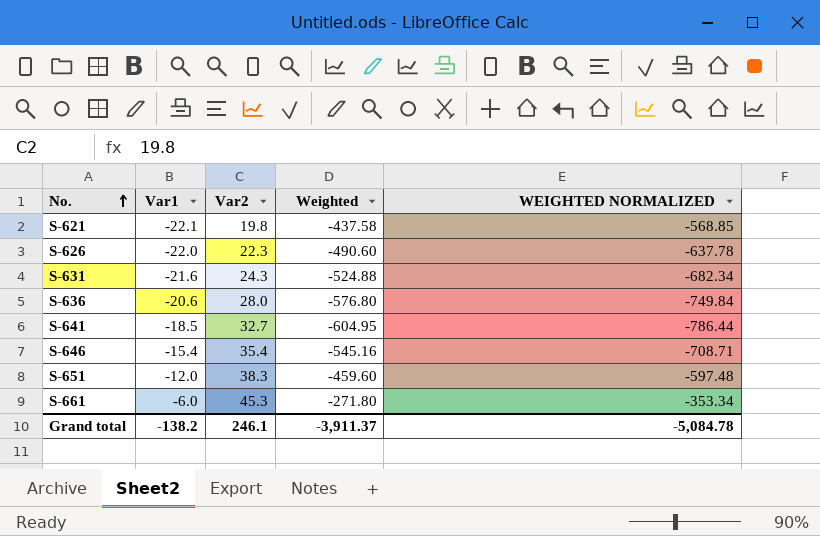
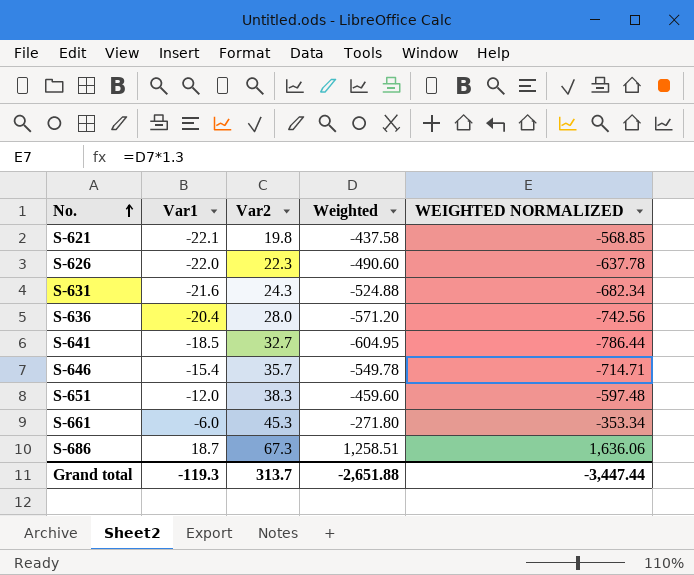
S-636 | Var1: -20.6 -> -20.4
S-636 | Weighted: -576.80 -> -571.20
S-636 | WEIGHTED NORMALIZED: -749.84 -> -742.56
S-646 | Var2: 35.4 -> 35.7
S-646 | Weighted: -545.16 -> -549.78
S-646 | WEIGHTED NORMALIZED: -708.71 -> -714.71
row S-686: none -> 18.7 | 67.3 | 1,258.51 | 1,636.06
Grand total | Var1: -138.2 -> -119.3
Grand total | Var2: 246.1 -> 313.7
Grand total | Weighted: -3,911.37 -> -2,651.88
Grand total | WEIGHTED NORMALIZED: -5,084.78 -> -3,447.44

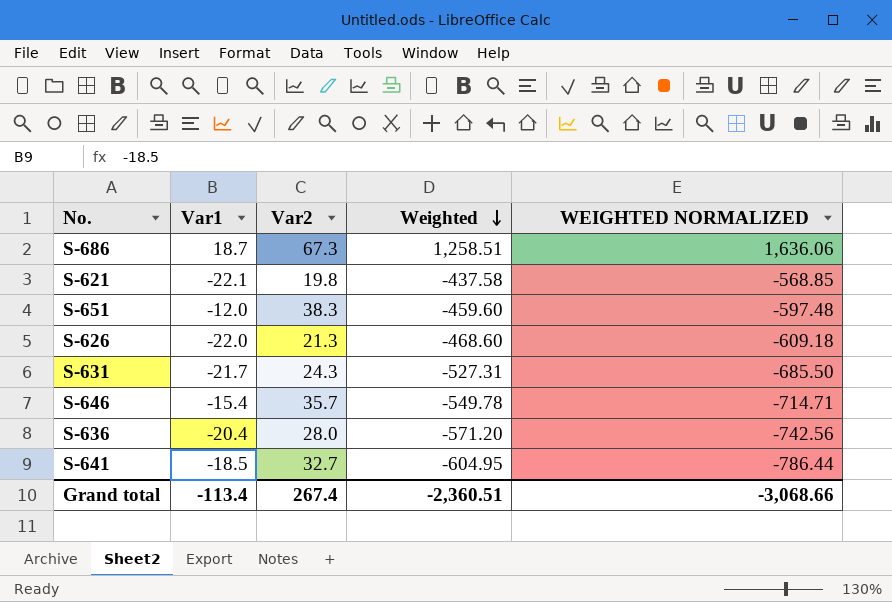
row order: No. ascending -> Weighted descending
row S-661: -6.0 | 45.3 | -271.80 | -353.34 -> none
S-626 | Var2: 22.3 -> 21.3
S-626 | Weighted: -490.60 -> -468.60
S-626 | WEIGHTED NORMALIZED: -637.78 -> -609.18
S-631 | Var1: -21.6 -> -21.7
S-631 | Weighted: -524.88 -> -527.31
S-631 | WEIGHTED NORMALIZED: -682.34 -> -685.50
Grand total | Var1: -119.3 -> -113.4
Grand total | Var2: 313.7 -> 267.4
Grand total | Weighted: -2,651.88 -> -2,360.51
Grand total | WEIGHTED NORMALIZED: -3,447.44 -> -3,068.66

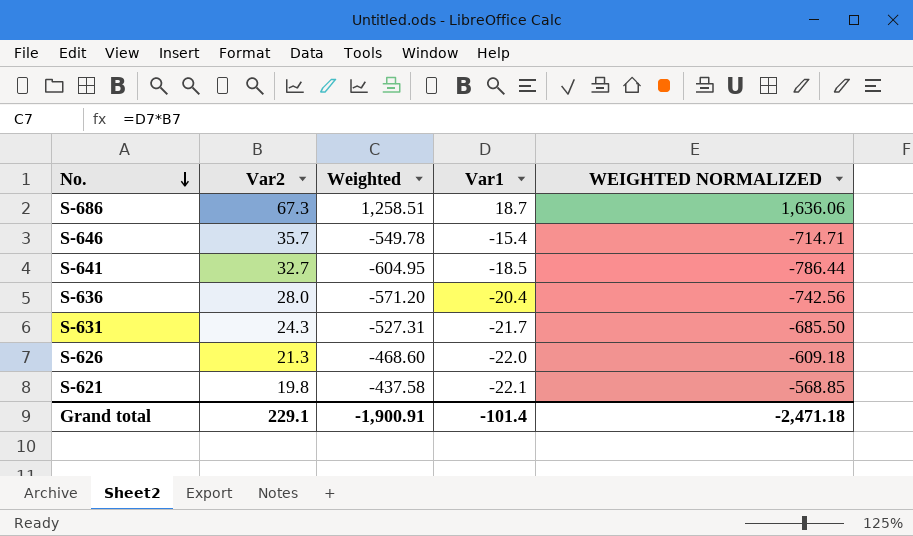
row order: Weighted descending -> No. descending
column Var1 | position: 2 -> 4
row S-651: -12.0 | 38.3 | -459.60 | -597.48 -> none
Grand total | Var2: 267.4 -> 229.1
Grand total | Weighted: -2,360.51 -> -1,900.91
Grand total | Var1: -113.4 -> -101.4
Grand total | WEIGHTED NORMALIZED: -3,068.66 -> -2,471.18

